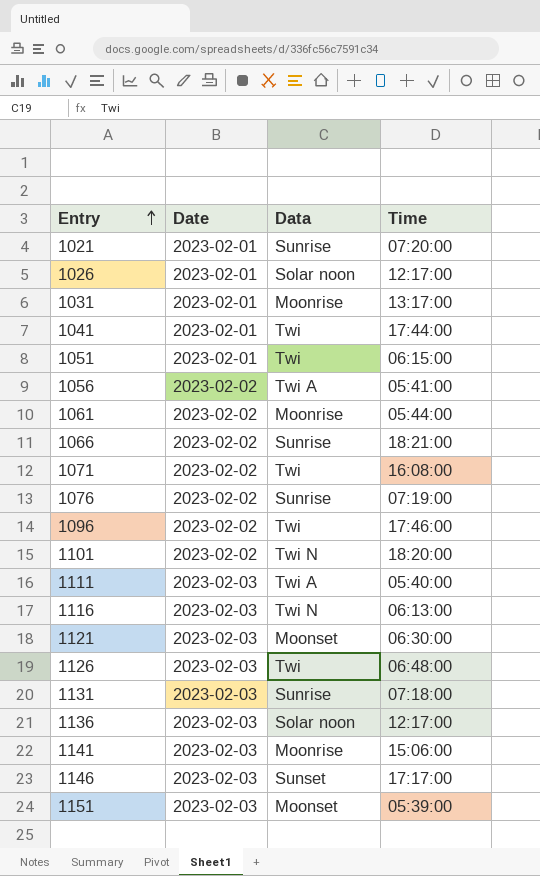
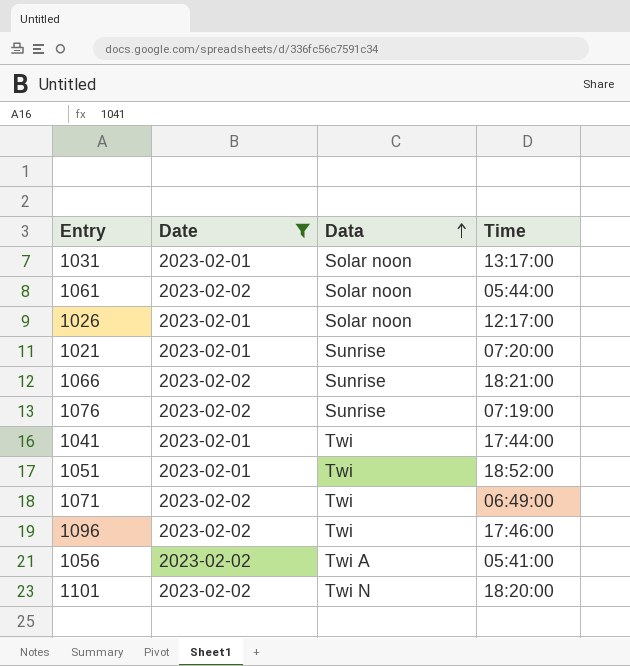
filter: none -> Date != 2023-02-03
row order: Entry ascending -> Data ascending
1031 | Data: Moonrise -> Solar noon
1061 | Data: Moonrise -> Solar noon
1051 | Time: 06:15:00 -> 18:52:00
1071 | Time: 16:08:00 -> 06:49:00

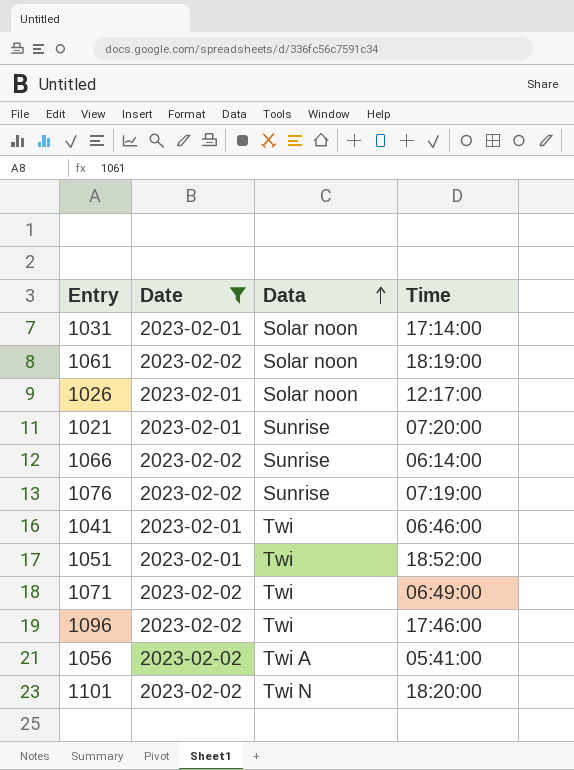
1031 | Time: 13:17:00 -> 17:14:00
1061 | Time: 05:44:00 -> 18:19:00
1066 | Time: 18:21:00 -> 06:14:00
1041 | Time: 17:44:00 -> 06:46:00

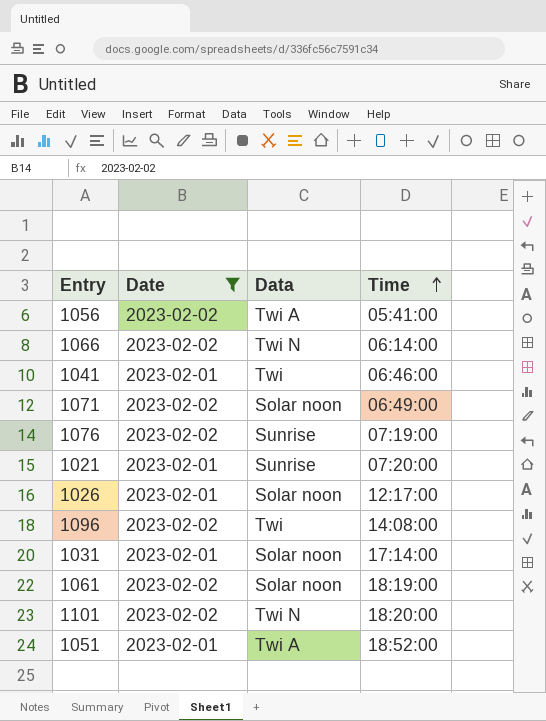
row order: Data ascending -> Time ascending
1066 | Data: Sunrise -> Twi N
1071 | Data: Twi -> Solar noon
1096 | Time: 17:46:00 -> 14:08:00
1051 | Data: Twi -> Twi A

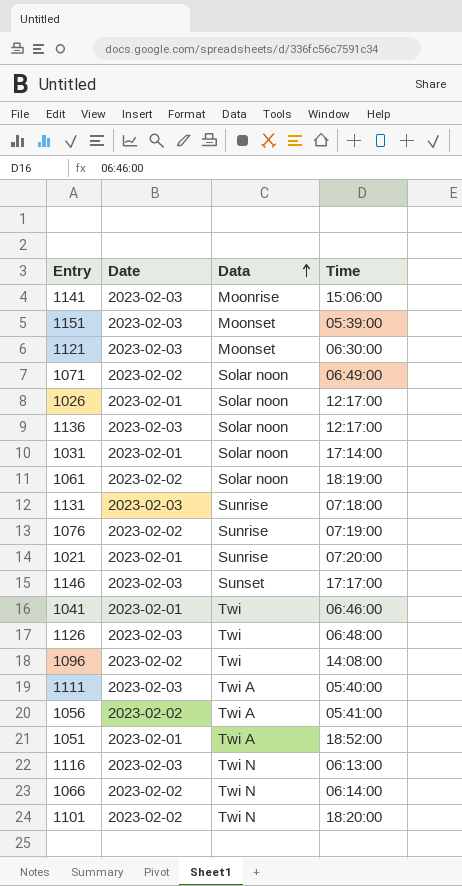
filter: Date != 2023-02-03 -> none
row order: Time ascending -> Data ascending

